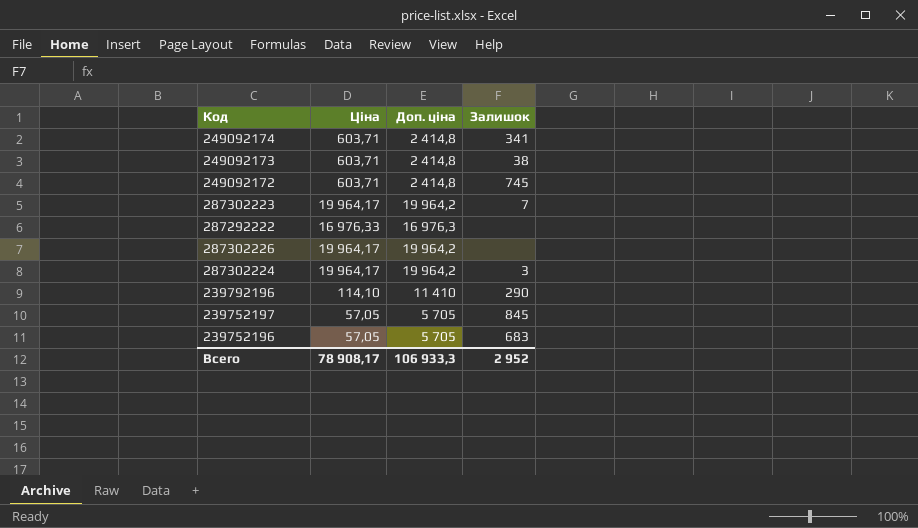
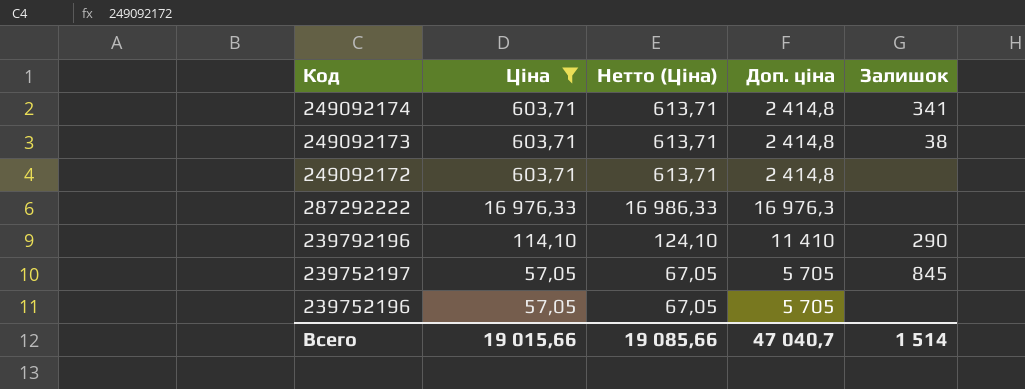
filter: none -> Ціна != 19 964,17
column Нетто (Ціна) | formula: none -> [Ціна] + 10
249092172 | Залишок: 745 -> none
239752196 | Залишок: 683 -> none
Всего | Ціна: 78 908,17 -> 19 015,66
Всего | Доп. ціна: 106 933,3 -> 47 040,7
Всего | Залишок: 2 952 -> 1 514

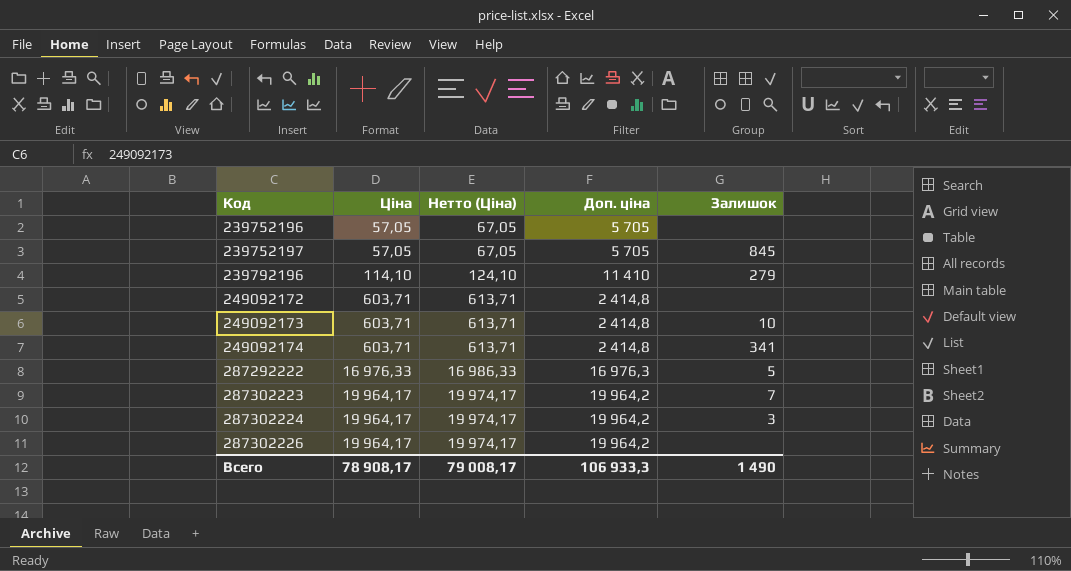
filter: Ціна != 19 964,17 -> none
row order: none -> Код ascending
239792196 | Залишок: 290 -> 279
249092173 | Залишок: 38 -> 10
287292222 | Залишок: none -> 5
Всего | Ціна: 19 015,66 -> 78 908,17
Всего | Нетто (Ціна): 19 085,66 -> 79 008,17
Всего | Доп. ціна: 47 040,7 -> 106 933,3
Всего | Залишок: 1 514 -> 1 490

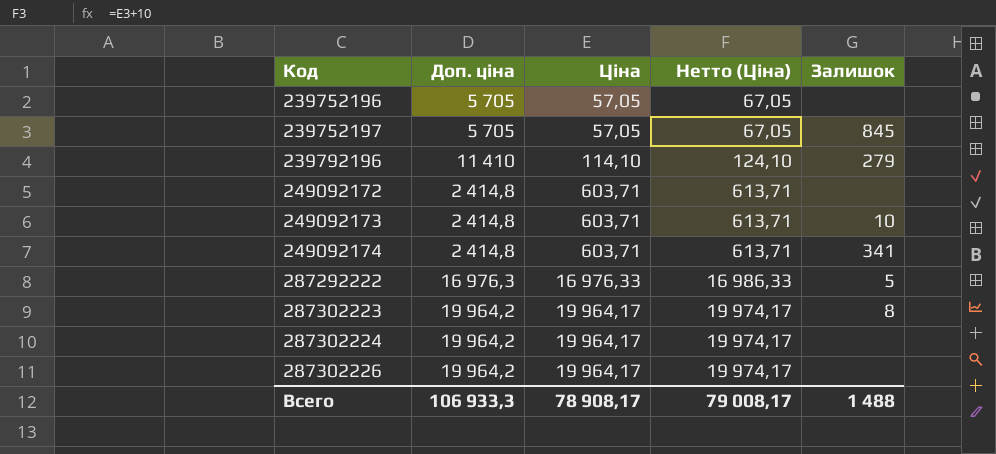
column Доп. ціна | position: 4 -> 2
287302223 | Залишок: 7 -> 8
287302224 | Залишок: 3 -> none
Всего | Залишок: 1 490 -> 1 488

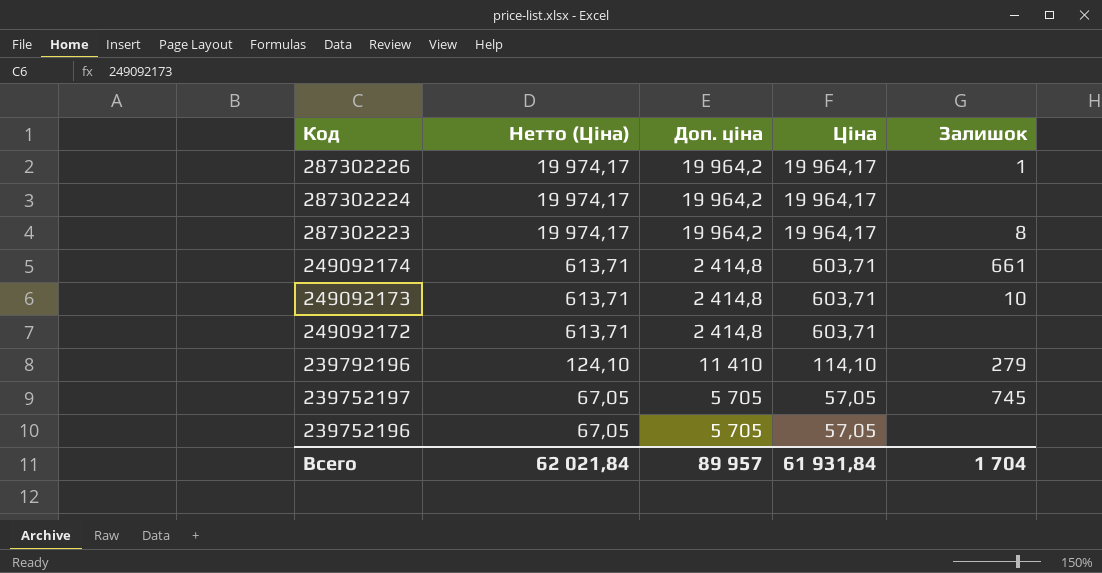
row order: Код ascending -> Код descending
column Нетто (Ціна) | position: 4 -> 2
row 287292222: 16 976,3 | 16 976,33 | 16 986,33 | 5 -> none
287302226 | Залишок: none -> 1
249092174 | Залишок: 341 -> 661
239752197 | Залишок: 845 -> 745
Всего | Нетто (Ціна): 79 008,17 -> 62 021,84
Всего | Доп. ціна: 106 933,3 -> 89 957
Всего | Ціна: 78 908,17 -> 61 931,84
Всего | Залишок: 1 488 -> 1 704

